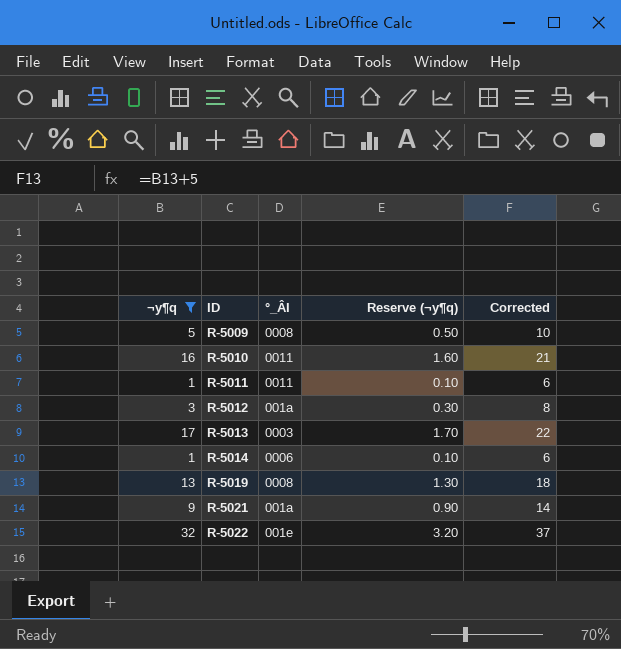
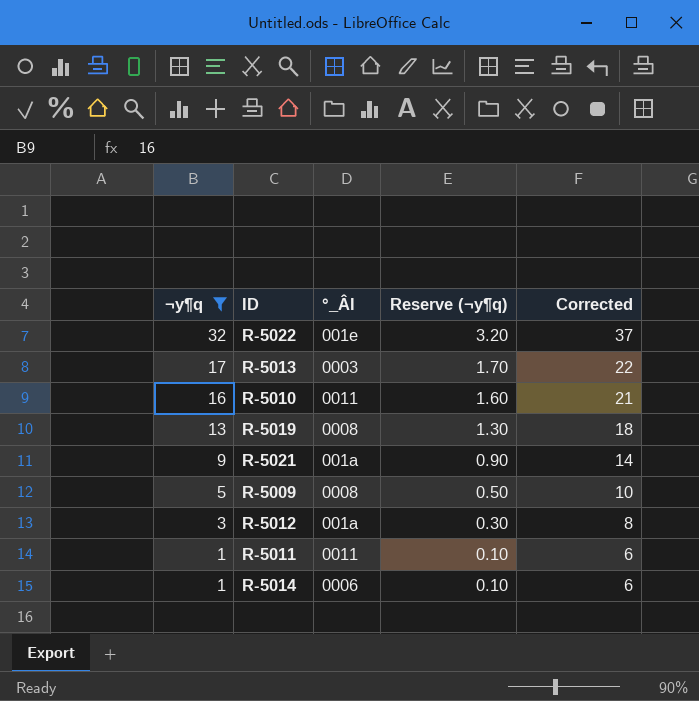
row order: ID ascending -> ¬y¶q descending

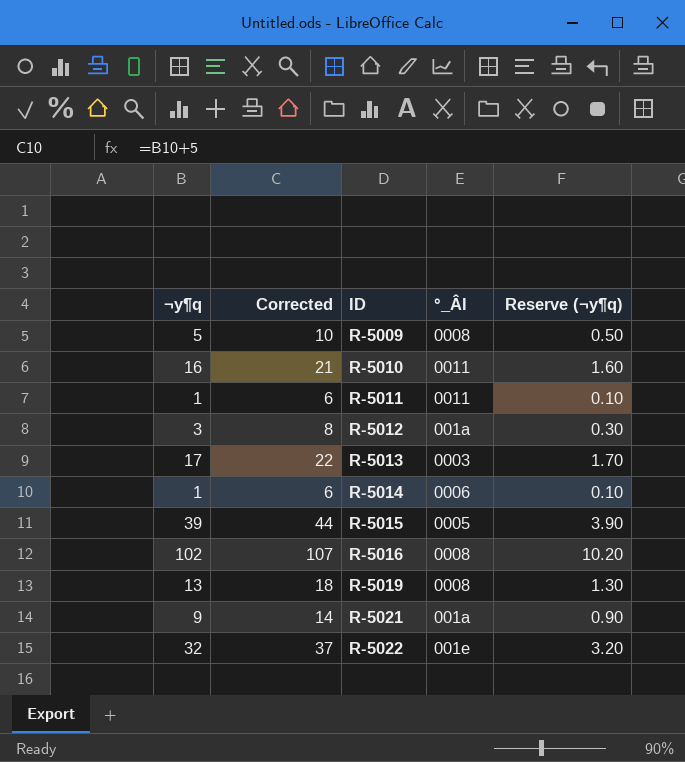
filter: ¬y¶q <= 32 -> none
row order: ¬y¶q descending -> ID ascending
column Corrected | position: 5 -> 2

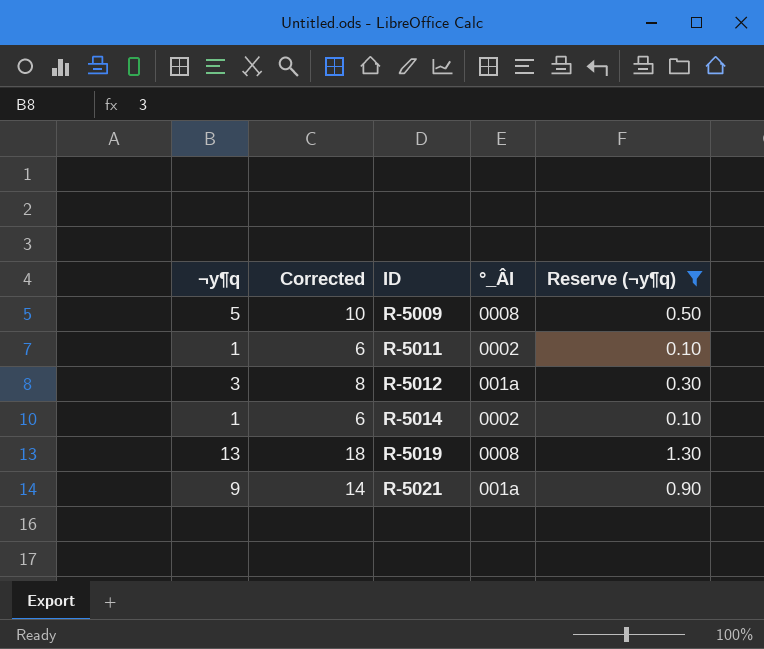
filter: none -> Reserve (¬y¶q) <= 1.30
R-5011 | °_ÂI: 0011 -> 0002
R-5014 | °_ÂI: 0006 -> 0002

